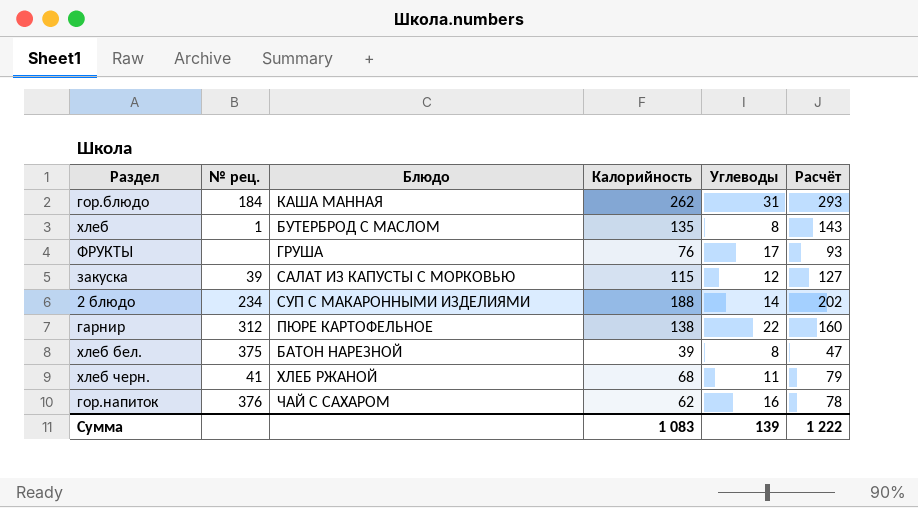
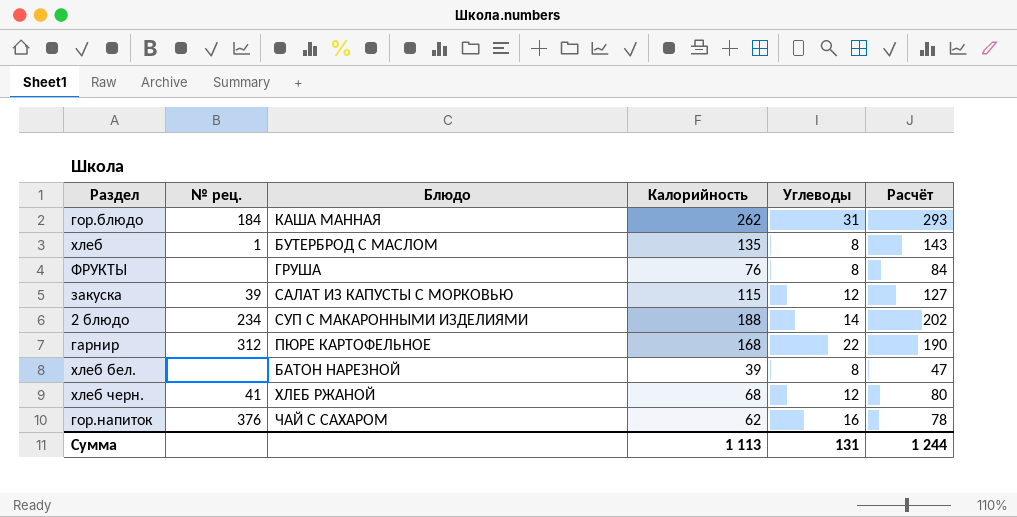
ФРУКТЫ | Углеводы: 17 -> 8
ФРУКТЫ | Расчёт: 93 -> 84
гарнир | Калорийность: 138 -> 168
гарнир | Расчёт: 160 -> 190
хлеб бел. | № рец.: 375 -> none
хлеб черн. | Углеводы: 11 -> 12
хлеб черн. | Расчёт: 79 -> 80
Сумма | Калорийность: 1 083 -> 1 113
Сумма | Углеводы: 139 -> 131
Сумма | Расчёт: 1 222 -> 1 244

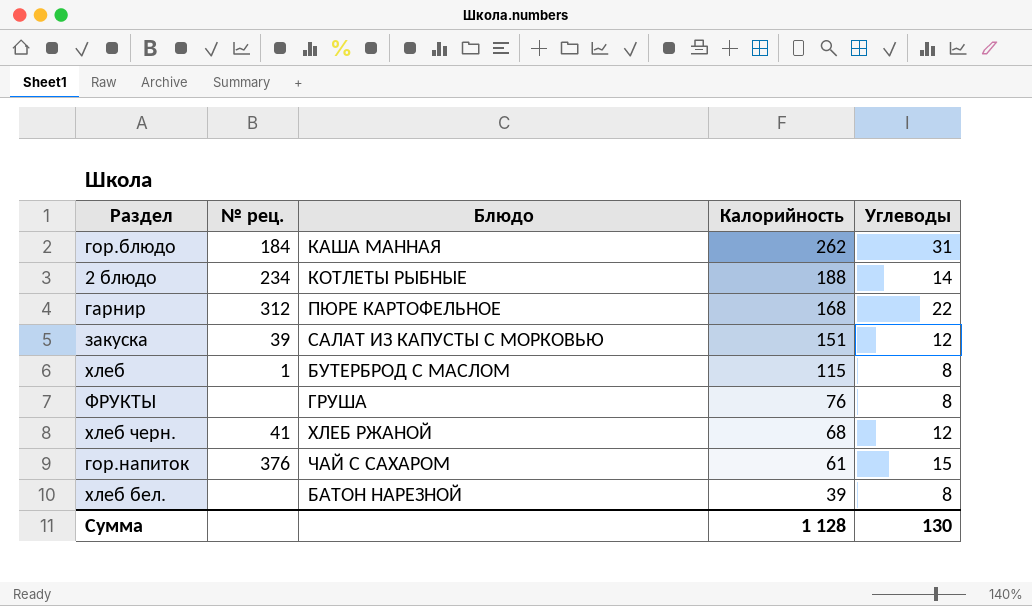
row order: none -> Калорийность descending
column Расчёт | formula: [Калорийность] + [Углеводы] -> none
2 блюдо | Блюдо: СУП С МАКАРОННЫМИ ИЗДЕЛИЯМИ -> КОТЛЕТЫ РЫБНЫЕ
закуска | Калорийность: 115 -> 151
хлеб | Калорийность: 135 -> 115
гор.напиток | Калорийность: 62 -> 61
гор.напиток | Углеводы: 16 -> 15
Сумма | Калорийность: 1 113 -> 1 128
Сумма | Углеводы: 131 -> 130

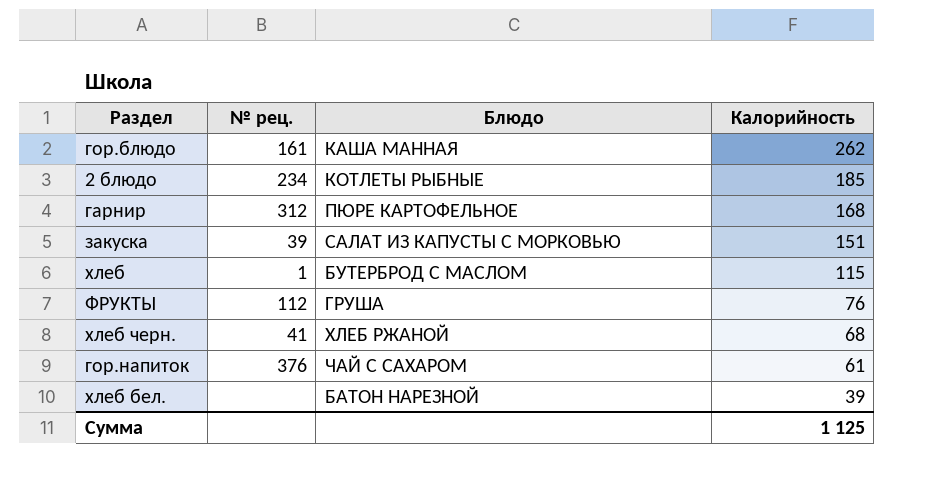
column Углеводы | position: 5 -> none
гор.блюдо | № рец.: 184 -> 161
2 блюдо | Калорийность: 188 -> 185
ФРУКТЫ | № рец.: none -> 112
Сумма | Калорийность: 1 128 -> 1 125

